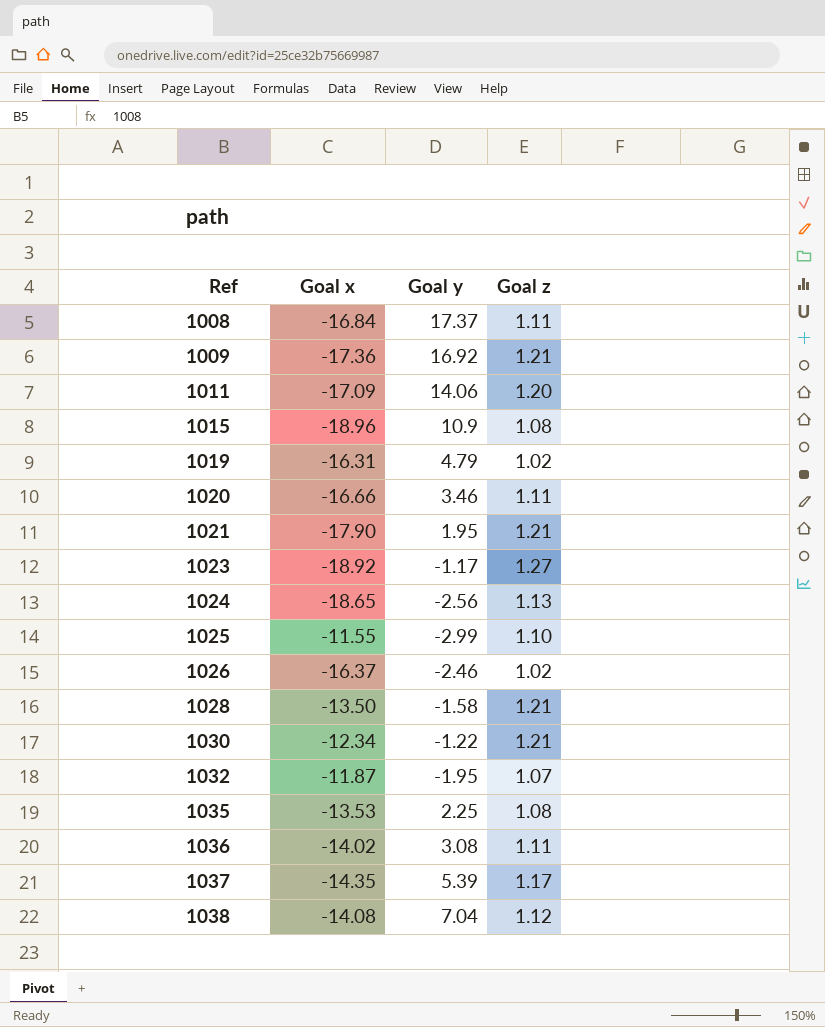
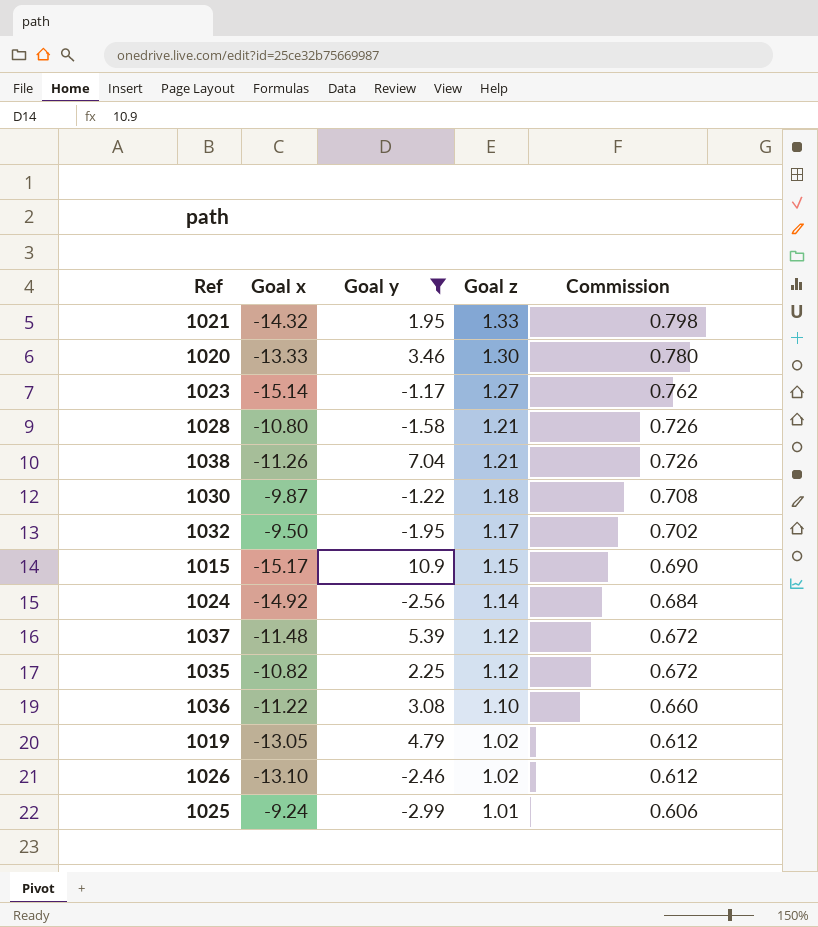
filter: none -> Goal y <= 10.9
row order: Ref ascending -> Goal z descending
column Commission | formula: none -> [Goal z] * 0.6
1021 | Goal x: -17.90 -> -14.32
1021 | Goal z: 1.21 -> 1.33
1020 | Goal x: -16.66 -> -13.33
1020 | Goal z: 1.11 -> 1.30
1023 | Goal x: -18.92 -> -15.14
1028 | Goal x: -13.50 -> -10.80
1038 | Goal x: -14.08 -> -11.26
1038 | Goal z: 1.12 -> 1.21
1030 | Goal x: -12.34 -> -9.87
1030 | Goal z: 1.21 -> 1.18
1032 | Goal x: -11.87 -> -9.50
1032 | Goal z: 1.07 -> 1.17
1015 | Goal x: -18.96 -> -15.17
1015 | Goal z: 1.08 -> 1.15
1024 | Goal x: -18.65 -> -14.92
1024 | Goal z: 1.13 -> 1.14
1037 | Goal x: -14.35 -> -11.48
1037 | Goal z: 1.17 -> 1.12
1035 | Goal x: -13.53 -> -10.82
1035 | Goal z: 1.08 -> 1.12
1036 | Goal x: -14.02 -> -11.22
1036 | Goal z: 1.11 -> 1.10
1019 | Goal x: -16.31 -> -13.05
1026 | Goal x: -16.37 -> -13.10
1025 | Goal x: -11.55 -> -9.24
1025 | Goal z: 1.10 -> 1.01

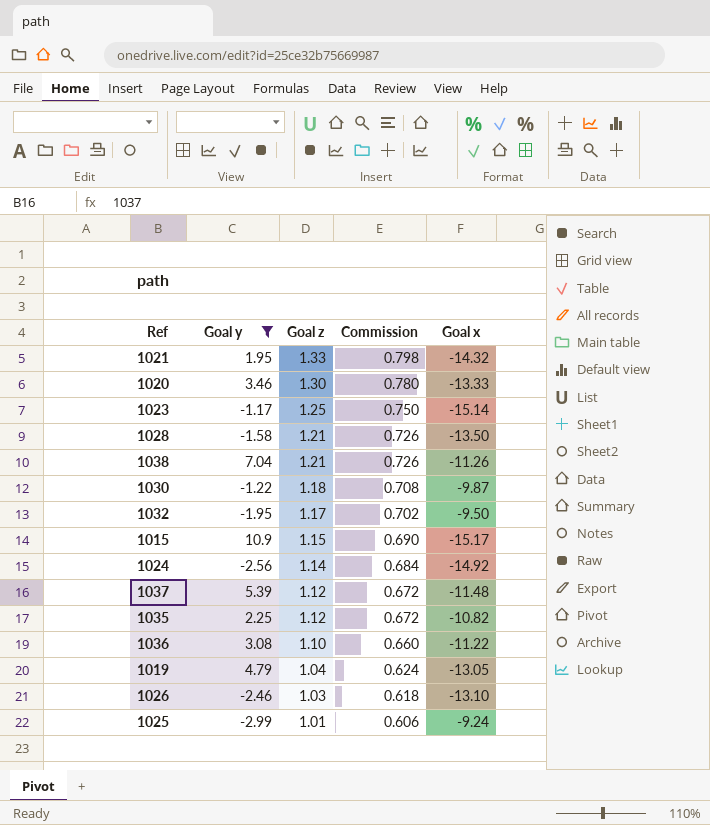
column Goal x | position: 2 -> 5
1023 | Goal z: 1.27 -> 1.25
1023 | Commission: 0.762 -> 0.750
1028 | Goal x: -10.80 -> -13.50
1019 | Goal z: 1.02 -> 1.04
1019 | Commission: 0.612 -> 0.624
1026 | Goal z: 1.02 -> 1.03
1026 | Commission: 0.612 -> 0.618

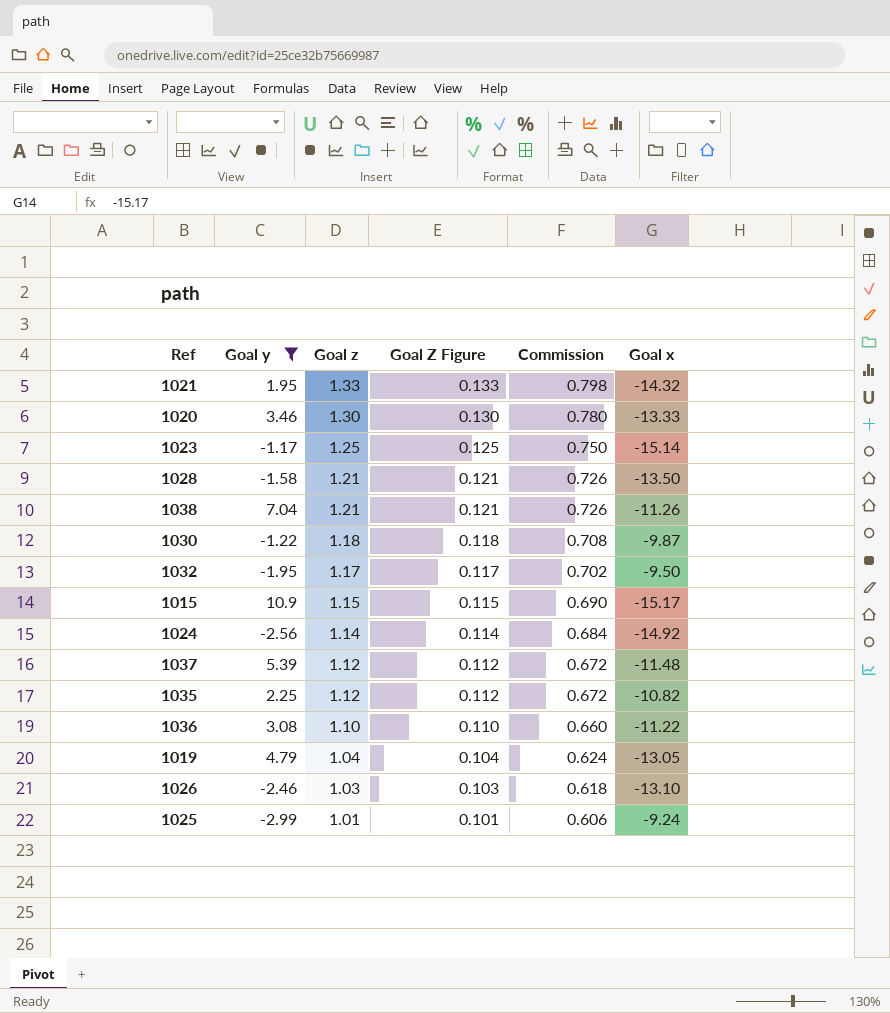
column Goal Z Figure | formula: none -> [Goal z] * 0.1

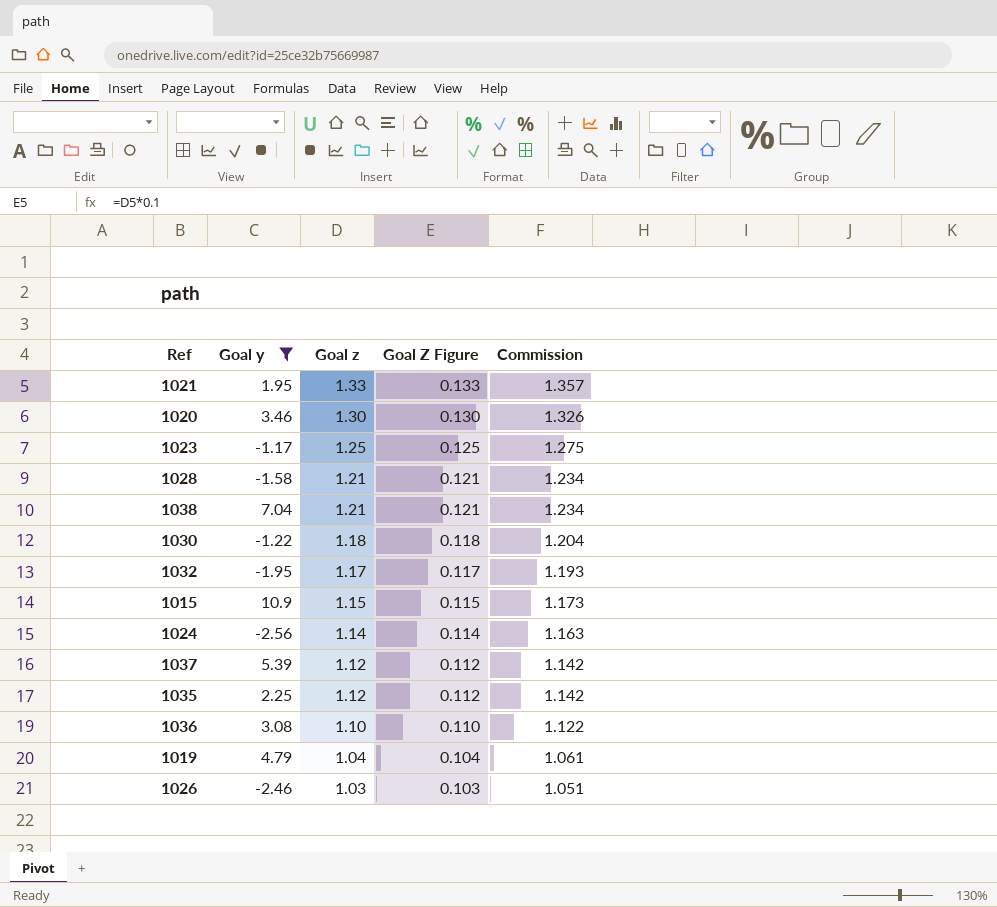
column Goal x | position: 6 -> none
column Commission | formula: [Goal z] * 0.6 -> [Goal z] * 1.02
row 1025: -2.99 | 1.01 | 0.101 | 0.606 | -9.24 -> none

